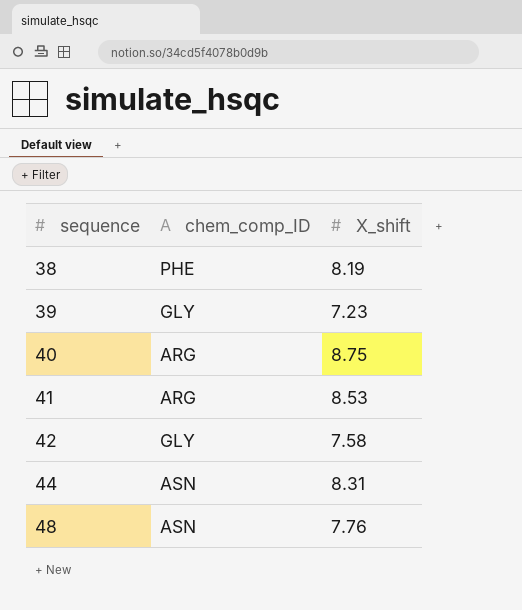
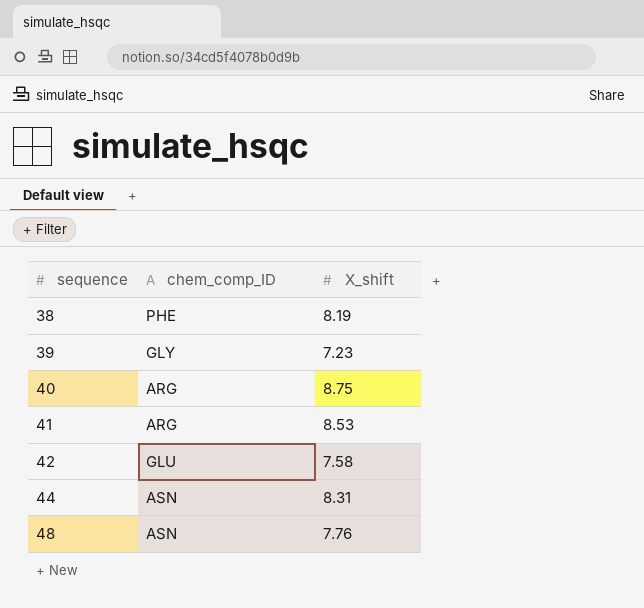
42 | chem_comp_ID: GLY -> GLU

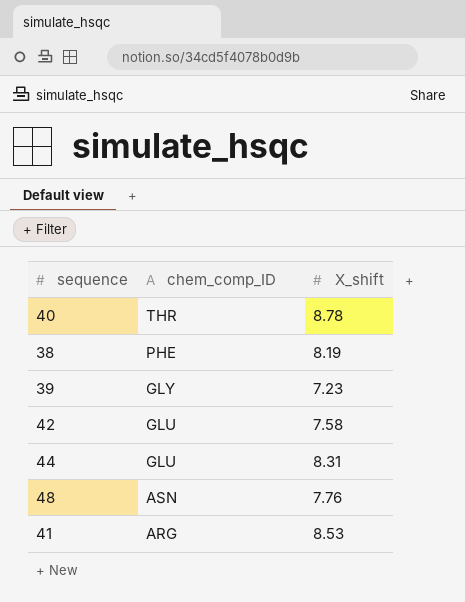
row order: sequence ascending -> chem_comp_ID descending
40 | chem_comp_ID: ARG -> THR
40 | X_shift: 8.75 -> 8.78
44 | chem_comp_ID: ASN -> GLU

